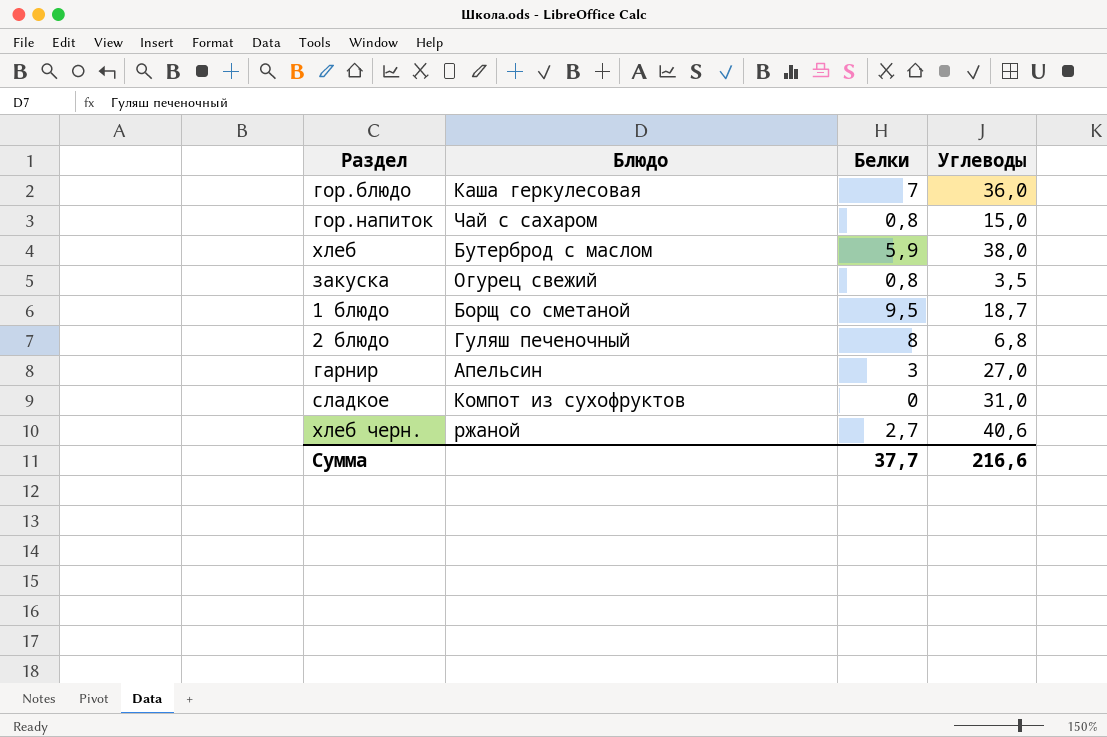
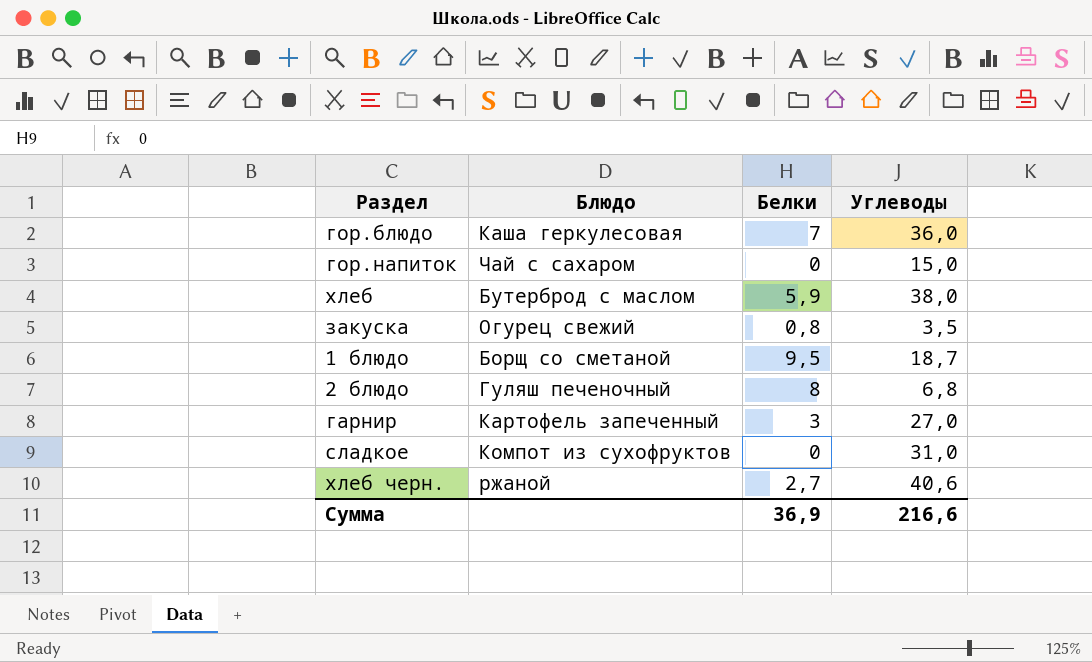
гор.напиток | Белки: 0,8 -> 0
гарнир | Блюдо: Апельсин -> Картофель запеченный
Сумма | Белки: 37,7 -> 36,9

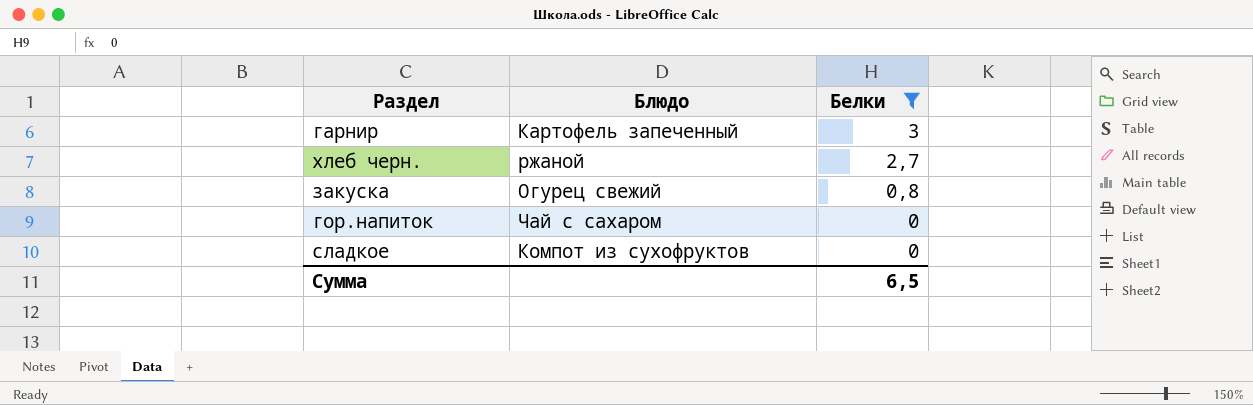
filter: none -> Белки <= 3
row order: none -> Белки descending
column Углеводы | position: 4 -> none
Сумма | Белки: 36,9 -> 6,5

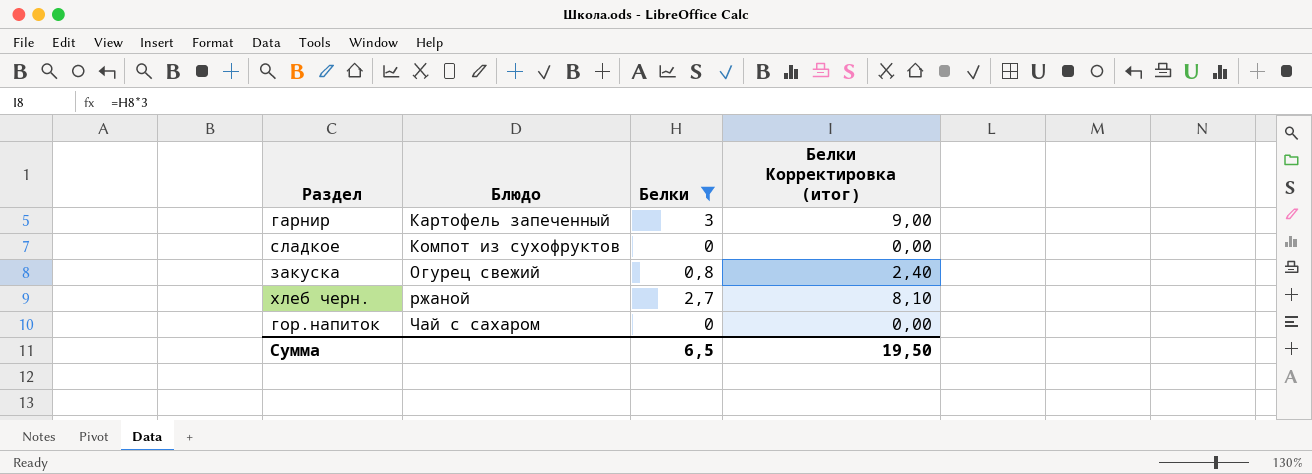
row order: Белки descending -> Блюдо ascending
column Белки Корректировка (итог) | formula: none -> [Белки] * 3

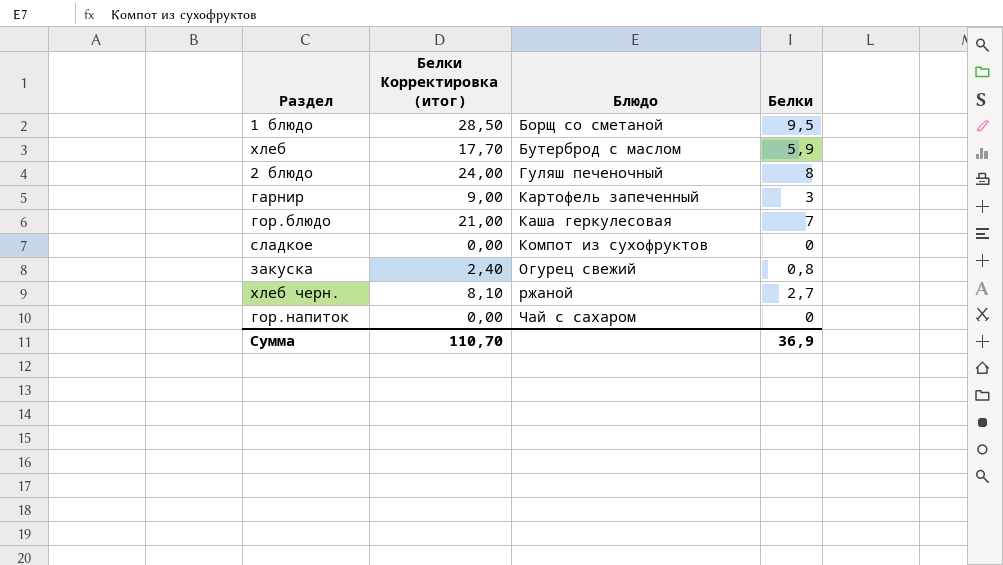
filter: Белки <= 3 -> none
column Белки Корректировка (итог) | position: 4 -> 2
Сумма | Белки Корректировка (итог): 19,50 -> 110,70
Сумма | Белки: 6,5 -> 36,9

